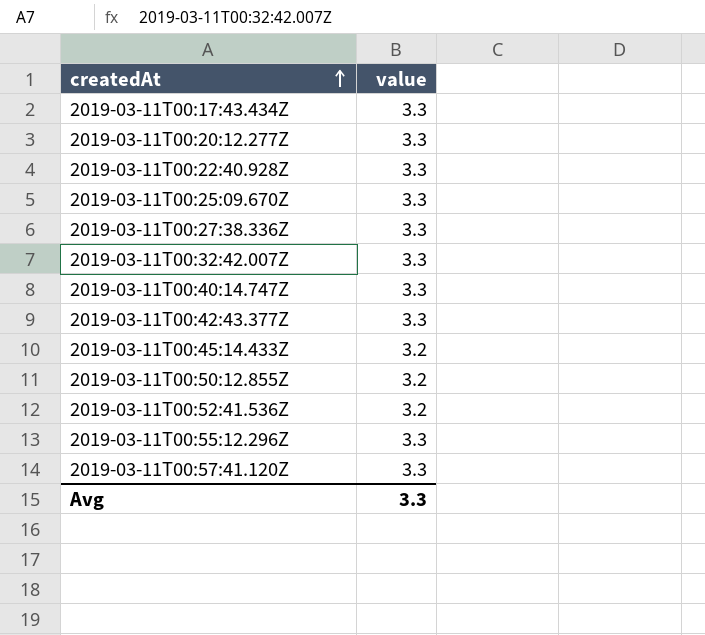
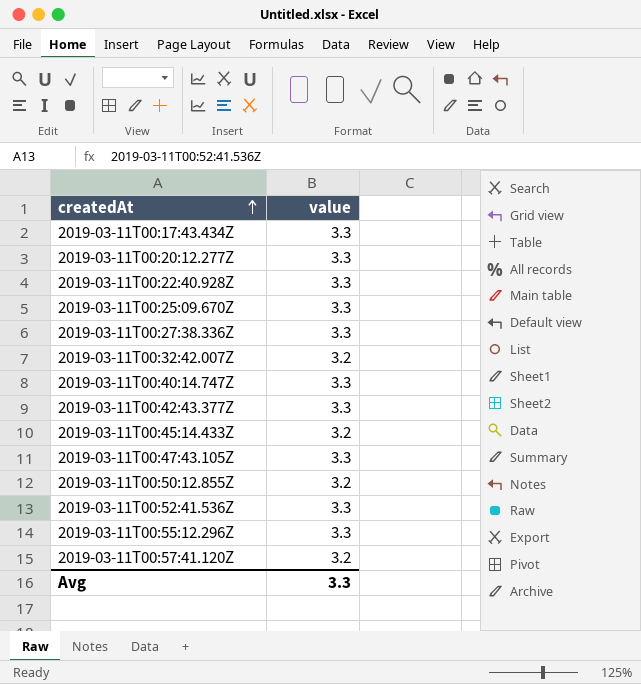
2019-03-11T00:32:42.007Z | value: 3.3 -> 3.2
row 2019-03-11T00:47:43.105Z: none -> 3.3
2019-03-11T00:52:41.536Z | value: 3.2 -> 3.3
2019-03-11T00:57:41.120Z | value: 3.3 -> 3.2

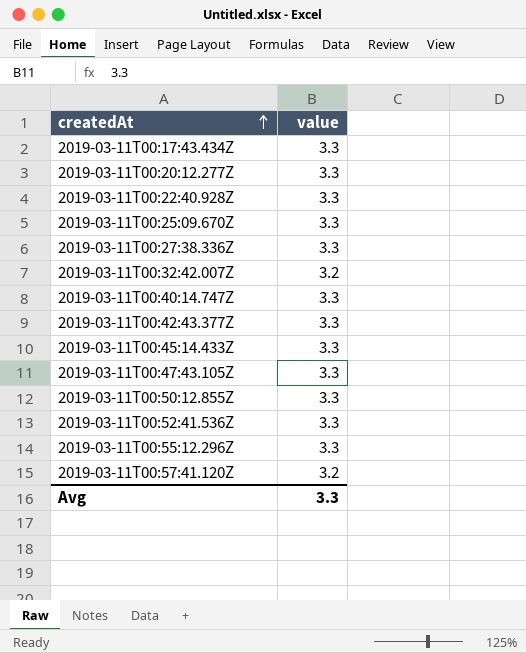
2019-03-11T00:45:14.433Z | value: 3.2 -> 3.3
2019-03-11T00:50:12.855Z | value: 3.2 -> 3.3

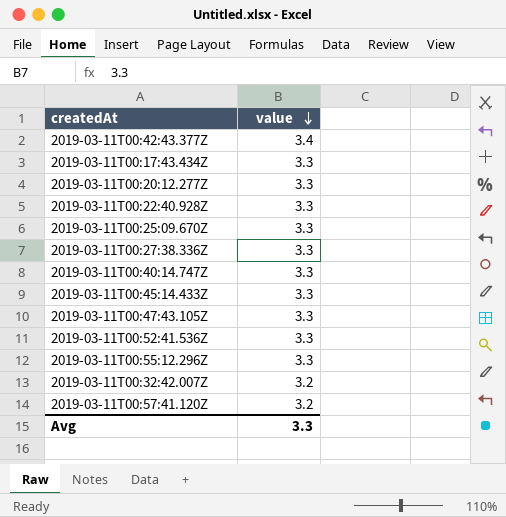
row order: createdAt ascending -> value descending
row 2019-03-11T00:50:12.855Z: 3.3 -> none
2019-03-11T00:42:43.377Z | value: 3.3 -> 3.4

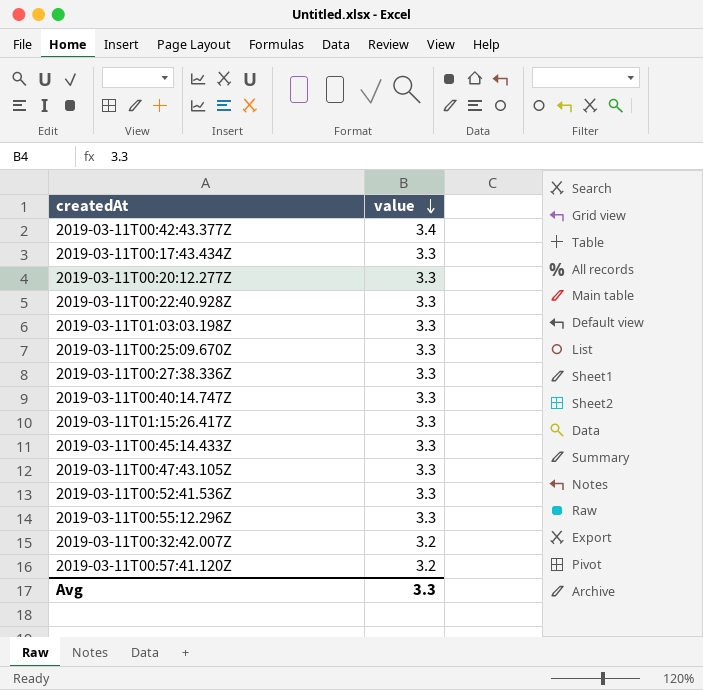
row 2019-03-11T01:03:03.198Z: none -> 3.3
row 2019-03-11T01:15:26.417Z: none -> 3.3

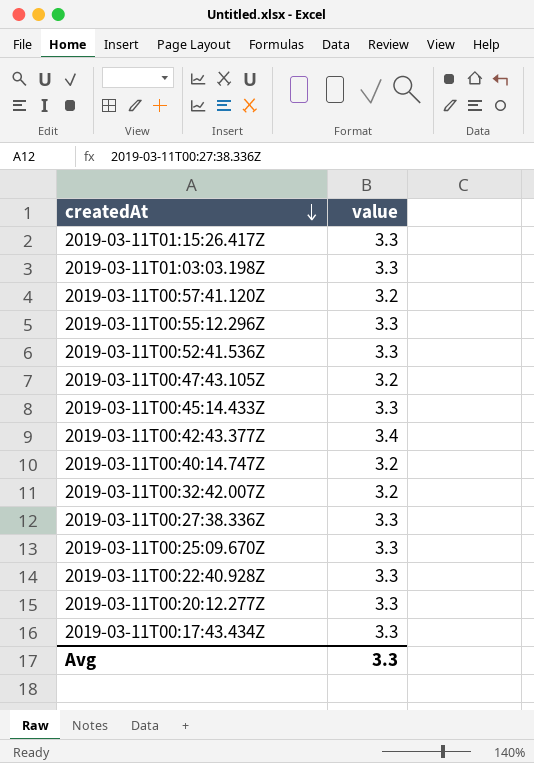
row order: value descending -> createdAt descending
2019-03-11T00:47:43.105Z | value: 3.3 -> 3.2
2019-03-11T00:40:14.747Z | value: 3.3 -> 3.2

